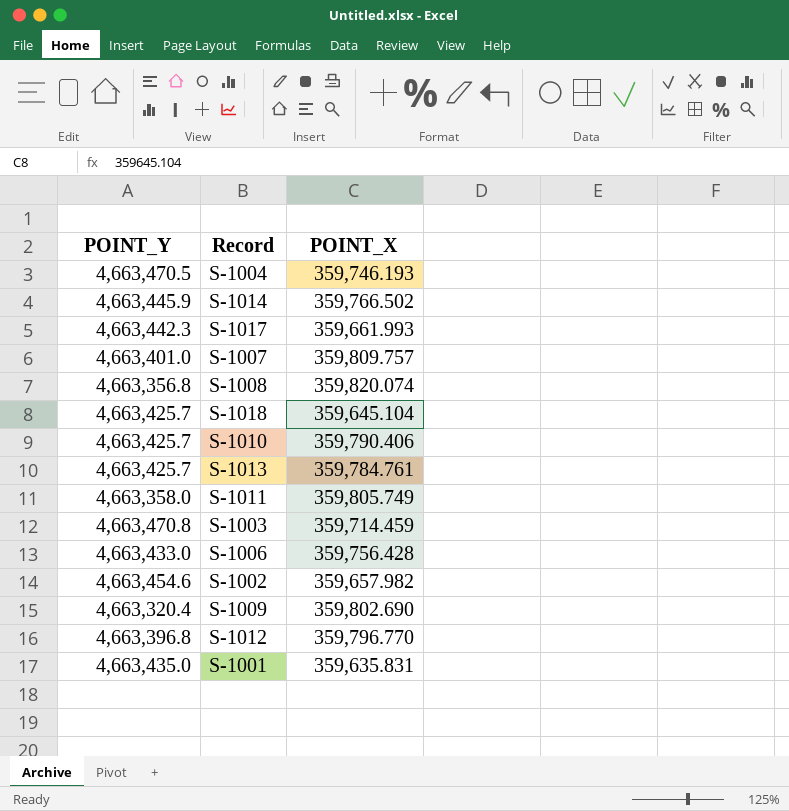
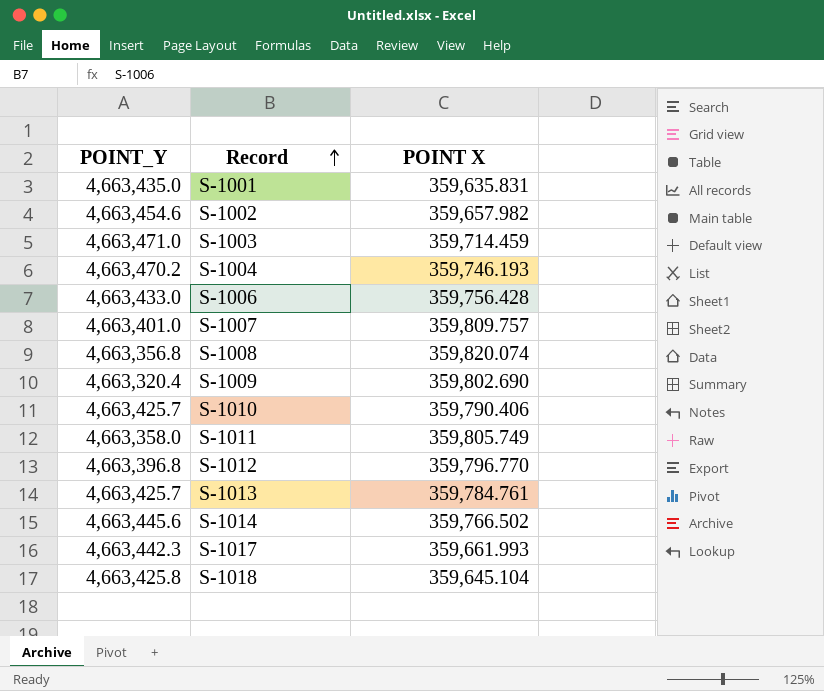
row order: none -> Record ascending
column name: POINT_X -> POINT X
S-1003 | POINT_Y: 4,663,470.8 -> 4,663,471.0
S-1004 | POINT_Y: 4,663,470.5 -> 4,663,470.2
S-1014 | POINT_Y: 4,663,445.9 -> 4,663,445.6
S-1018 | POINT_Y: 4,663,425.7 -> 4,663,425.8

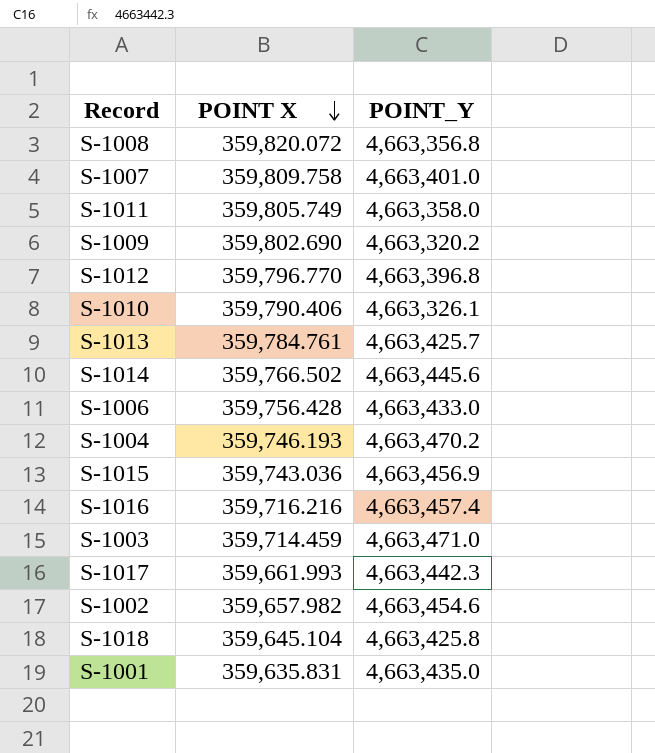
row order: Record ascending -> POINT X descending
column POINT_Y | position: 1 -> 3
S-1008 | POINT X: 359,820.074 -> 359,820.072
S-1007 | POINT X: 359,809.757 -> 359,809.758
S-1009 | POINT_Y: 4,663,320.4 -> 4,663,320.2
S-1010 | POINT_Y: 4,663,425.7 -> 4,663,326.1
row S-1015: none -> 359,743.036 | 4,663,456.9
row S-1016: none -> 359,716.216 | 4,663,457.4

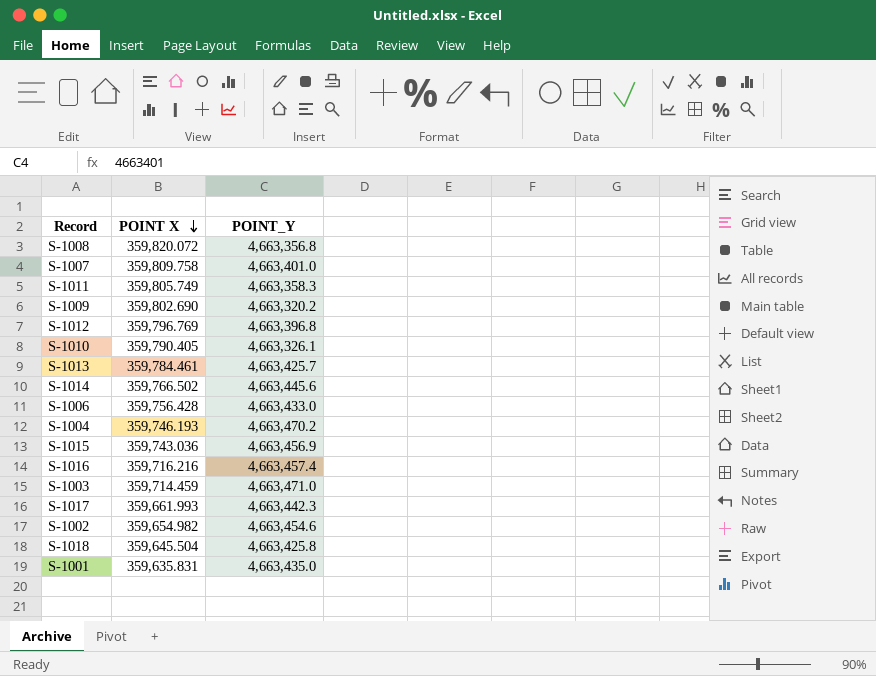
S-1011 | POINT_Y: 4,663,358.0 -> 4,663,358.3
S-1012 | POINT X: 359,796.770 -> 359,796.769
S-1010 | POINT X: 359,790.406 -> 359,790.405
S-1013 | POINT X: 359,784.761 -> 359,784.461
S-1002 | POINT X: 359,657.982 -> 359,654.982
S-1018 | POINT X: 359,645.104 -> 359,645.504

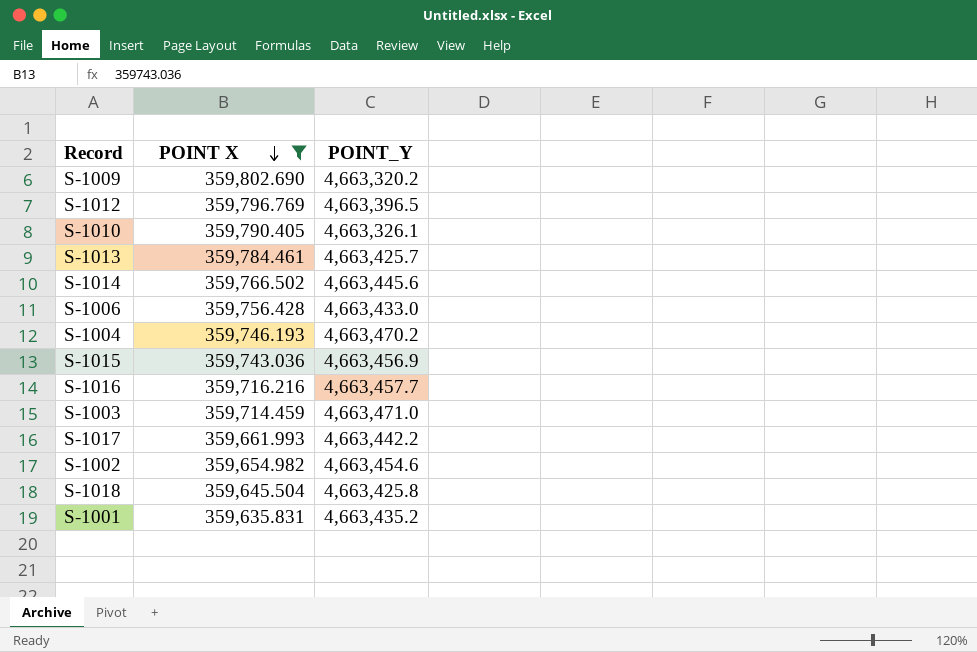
filter: none -> POINT X <= 359,802.690
S-1012 | POINT_Y: 4,663,396.8 -> 4,663,396.5
S-1016 | POINT_Y: 4,663,457.4 -> 4,663,457.7
S-1017 | POINT_Y: 4,663,442.3 -> 4,663,442.2
S-1001 | POINT_Y: 4,663,435.0 -> 4,663,435.2

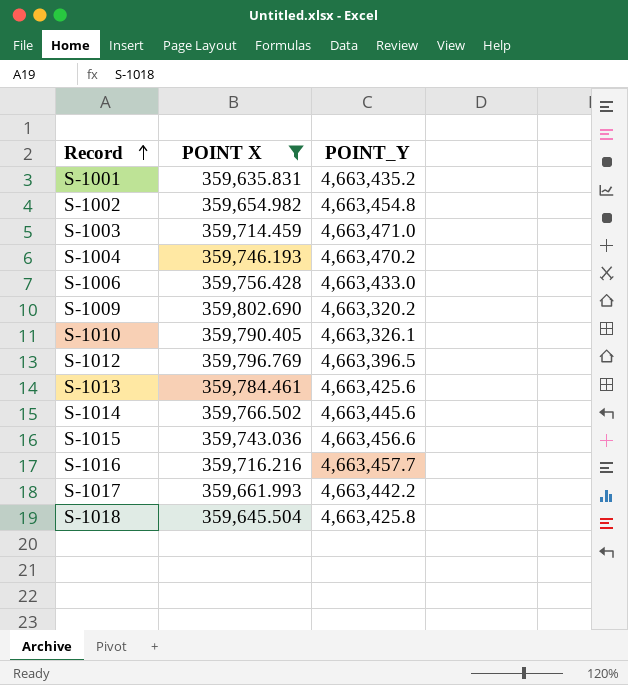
row order: POINT X descending -> Record ascending
S-1002 | POINT_Y: 4,663,454.6 -> 4,663,454.8
S-1013 | POINT_Y: 4,663,425.7 -> 4,663,425.6
S-1015 | POINT_Y: 4,663,456.9 -> 4,663,456.6

